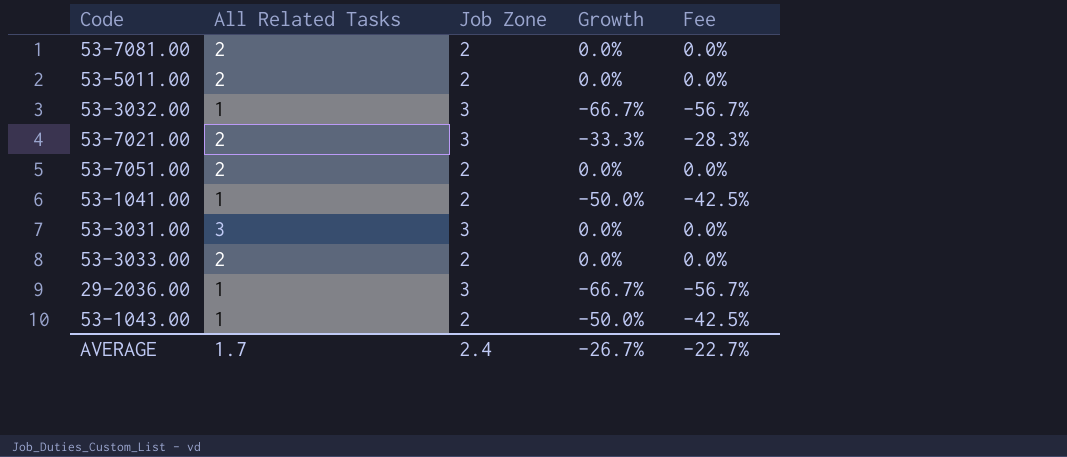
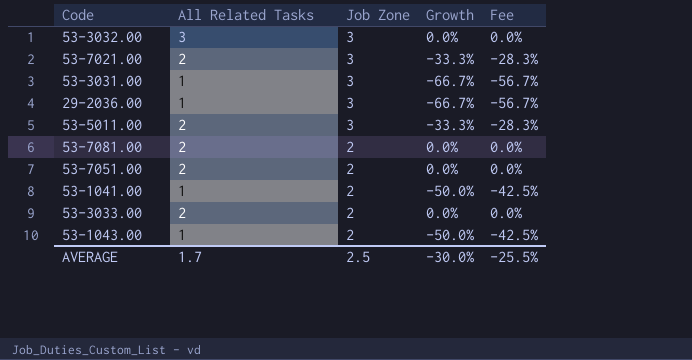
row order: none -> Job Zone descending
53-3032.00 | All Related Tasks: 1 -> 3
53-3032.00 | Growth: -66.7% -> 0.0%
53-3032.00 | Fee: -56.7% -> 0.0%
53-3031.00 | All Related Tasks: 3 -> 1
53-3031.00 | Growth: 0.0% -> -66.7%
53-3031.00 | Fee: 0.0% -> -56.7%
53-5011.00 | Job Zone: 2 -> 3
53-5011.00 | Growth: 0.0% -> -33.3%
53-5011.00 | Fee: 0.0% -> -28.3%
AVERAGE | Job Zone: 2.4 -> 2.5
AVERAGE | Growth: -26.7% -> -30.0%
AVERAGE | Fee: -22.7% -> -25.5%

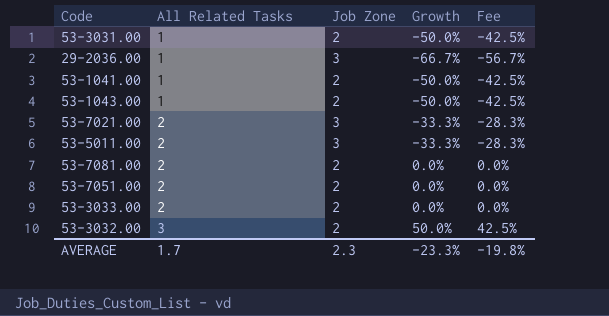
row order: Job Zone descending -> All Related Tasks ascending
53-3031.00 | Job Zone: 3 -> 2
53-3031.00 | Growth: -66.7% -> -50.0%
53-3031.00 | Fee: -56.7% -> -42.5%
53-3032.00 | Job Zone: 3 -> 2
53-3032.00 | Growth: 0.0% -> 50.0%
53-3032.00 | Fee: 0.0% -> 42.5%
AVERAGE | Job Zone: 2.5 -> 2.3
AVERAGE | Growth: -30.0% -> -23.3%
AVERAGE | Fee: -25.5% -> -19.8%

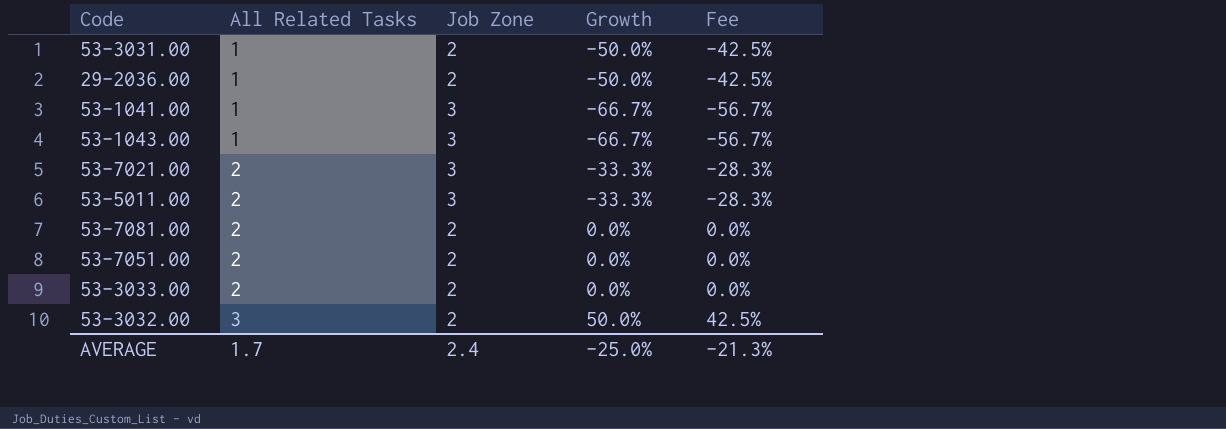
29-2036.00 | Job Zone: 3 -> 2
29-2036.00 | Growth: -66.7% -> -50.0%
29-2036.00 | Fee: -56.7% -> -42.5%
53-1041.00 | Job Zone: 2 -> 3
53-1041.00 | Growth: -50.0% -> -66.7%
53-1041.00 | Fee: -42.5% -> -56.7%
53-1043.00 | Job Zone: 2 -> 3
53-1043.00 | Growth: -50.0% -> -66.7%
53-1043.00 | Fee: -42.5% -> -56.7%
AVERAGE | Job Zone: 2.3 -> 2.4
AVERAGE | Growth: -23.3% -> -25.0%
AVERAGE | Fee: -19.8% -> -21.3%

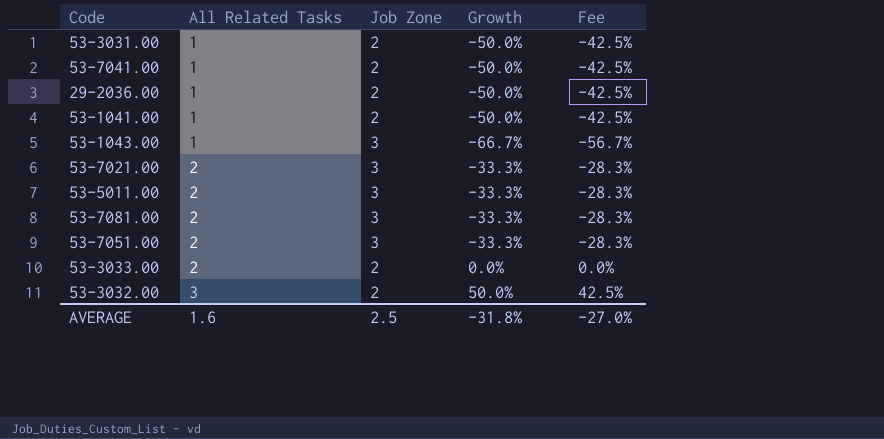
row 53-7041.00: none -> 1 | 2 | -50.0% | -42.5%
53-1041.00 | Job Zone: 3 -> 2
53-1041.00 | Growth: -66.7% -> -50.0%
53-1041.00 | Fee: -56.7% -> -42.5%
53-7081.00 | Job Zone: 2 -> 3
53-7081.00 | Growth: 0.0% -> -33.3%
53-7081.00 | Fee: 0.0% -> -28.3%
53-7051.00 | Job Zone: 2 -> 3
53-7051.00 | Growth: 0.0% -> -33.3%
53-7051.00 | Fee: 0.0% -> -28.3%
AVERAGE | All Related Tasks: 1.7 -> 1.6
AVERAGE | Job Zone: 2.4 -> 2.5
AVERAGE | Growth: -25.0% -> -31.8%
AVERAGE | Fee: -21.3% -> -27.0%

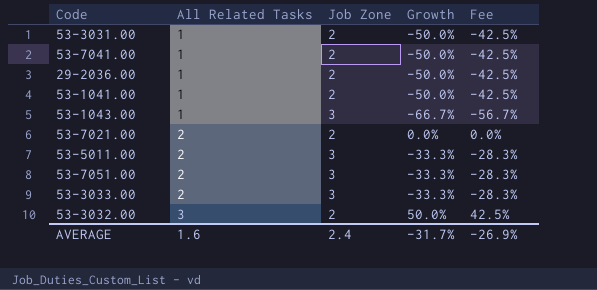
row 53-7081.00: 2 | 3 | -33.3% | -28.3% -> none
53-7021.00 | Job Zone: 3 -> 2
53-7021.00 | Growth: -33.3% -> 0.0%
53-7021.00 | Fee: -28.3% -> 0.0%
53-3033.00 | Job Zone: 2 -> 3
53-3033.00 | Growth: 0.0% -> -33.3%
53-3033.00 | Fee: 0.0% -> -28.3%
AVERAGE | Job Zone: 2.5 -> 2.4
AVERAGE | Growth: -31.8% -> -31.7%
AVERAGE | Fee: -27.0% -> -26.9%

